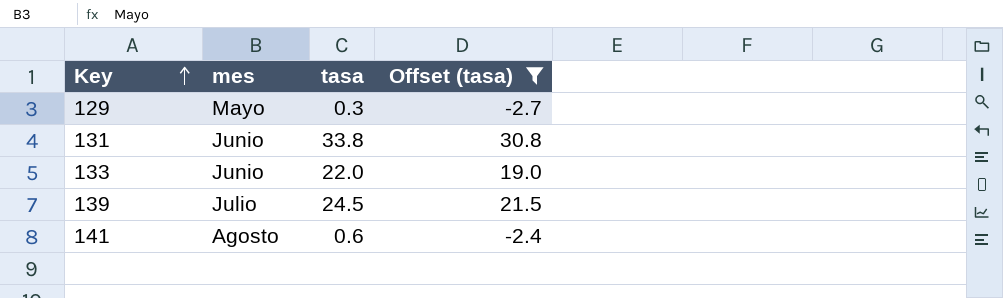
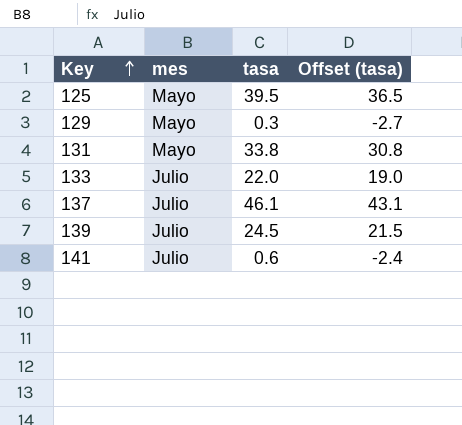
filter: Offset (tasa) <= 30.8 -> none
131 | mes: Junio -> Mayo
133 | mes: Junio -> Julio
141 | mes: Agosto -> Julio

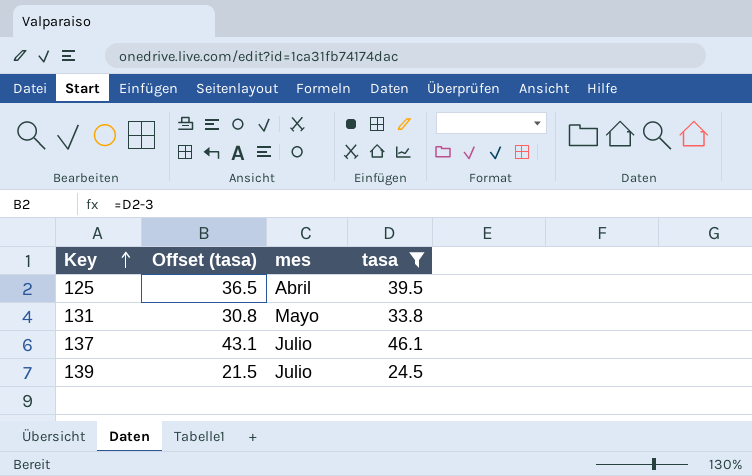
filter: none -> tasa >= 24.5
column Offset (tasa) | position: 4 -> 2
125 | mes: Mayo -> Abril

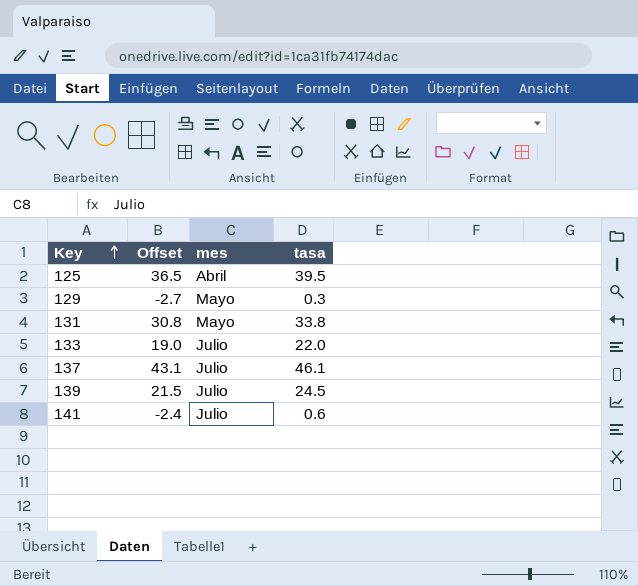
filter: tasa >= 24.5 -> none
column name: Offset (tasa) -> Offset

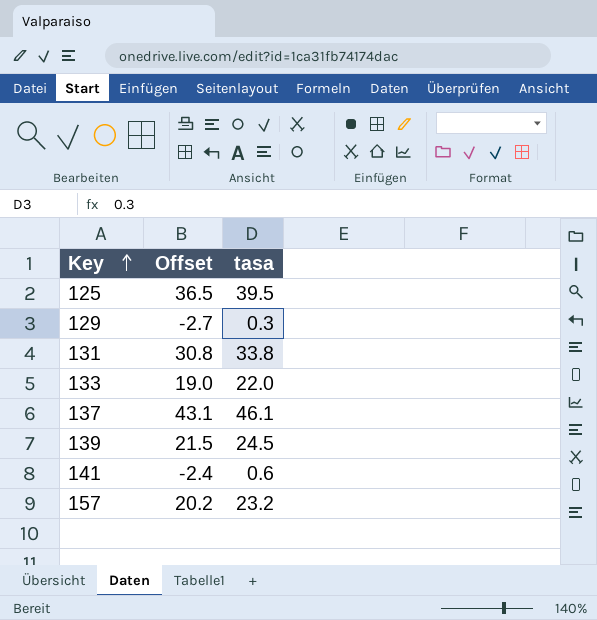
column mes | position: 3 -> none
row 157: none -> 20.2 | 23.2

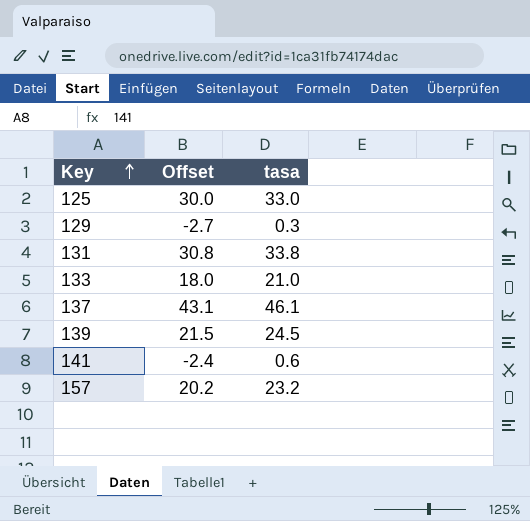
125 | Offset: 36.5 -> 30.0
125 | tasa: 39.5 -> 33.0
133 | Offset: 19.0 -> 18.0
133 | tasa: 22.0 -> 21.0

